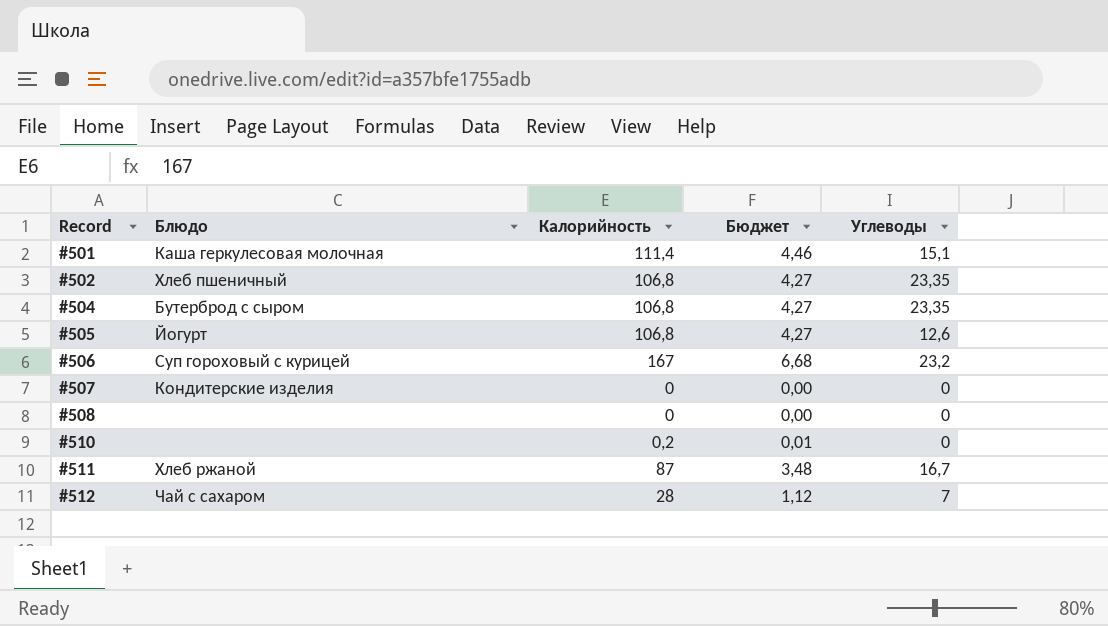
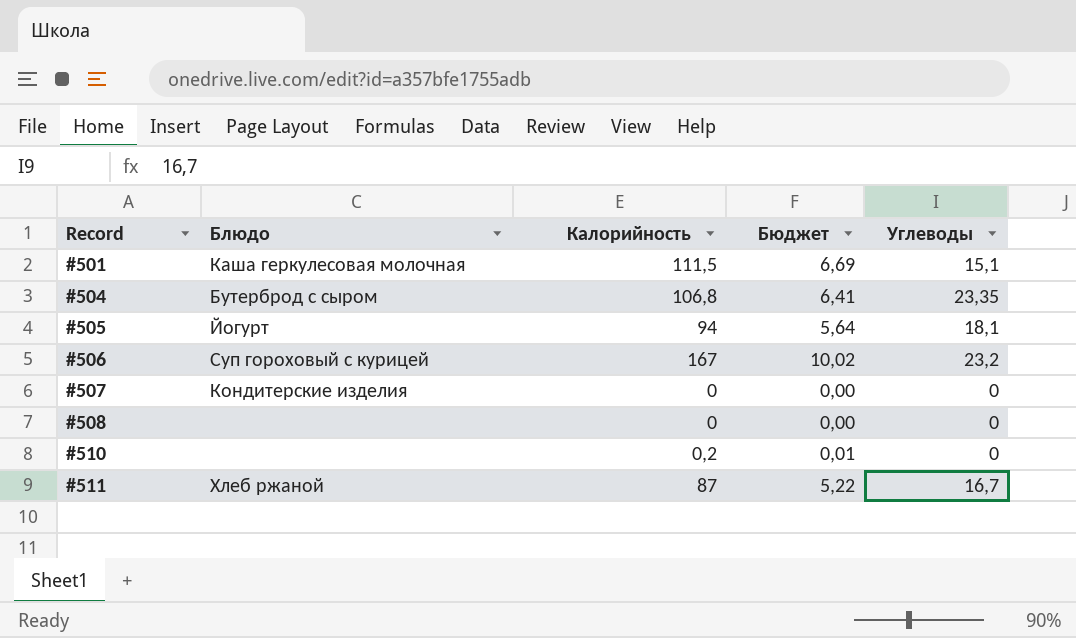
column Бюджет | formula: [Калорийность] * 0,04 -> [Калорийность] * 0,06
row #502: Хлеб пшеничный | 106,8 | 4,27 | 23,35 -> none
row #512: Чай с сахаром | 28 | 1,12 | 7 -> none
#501 | Калорийность: 111,4 -> 111,5
#505 | Калорийность: 106,8 -> 94
#505 | Углеводы: 12,6 -> 18,1

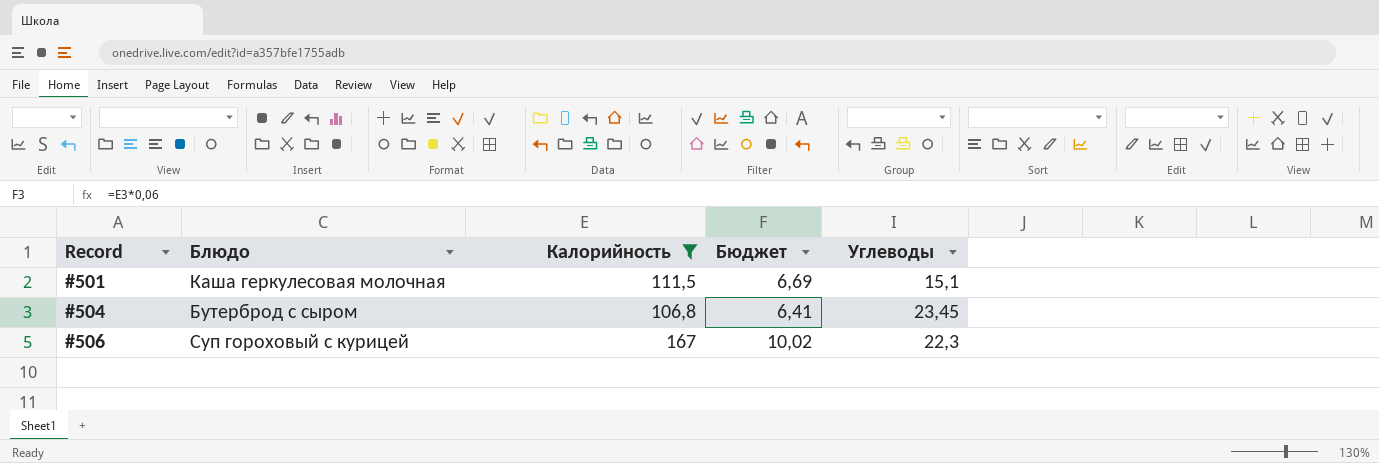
filter: none -> Калорийность >= 106,8
#504 | Углеводы: 23,35 -> 23,45
#506 | Углеводы: 23,2 -> 22,3

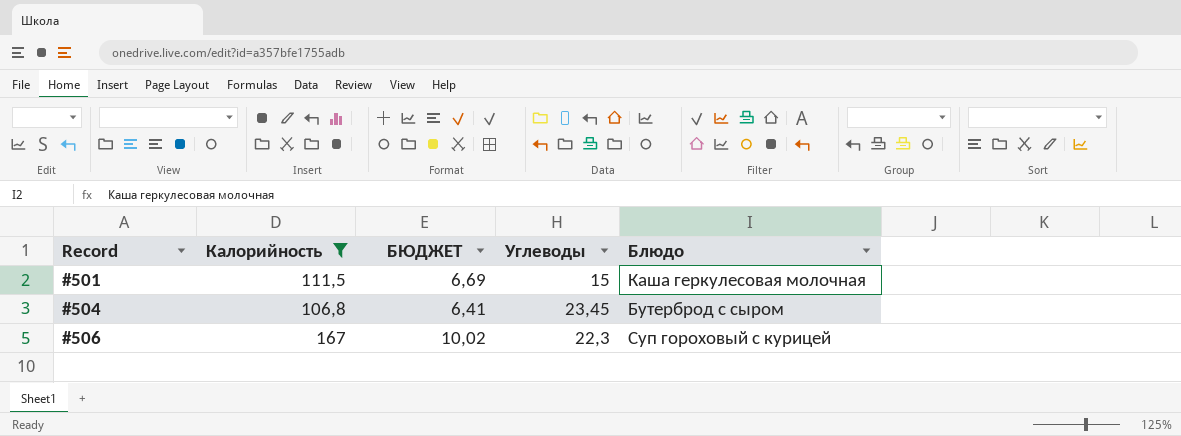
column name: Бюджет -> БЮДЖЕТ
column Блюдо | position: 2 -> 5
#501 | Углеводы: 15,1 -> 15

